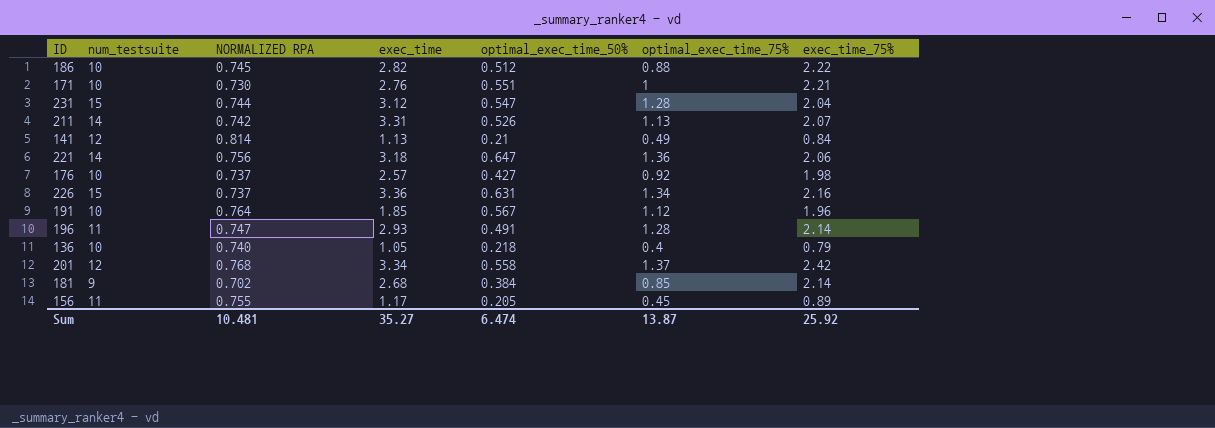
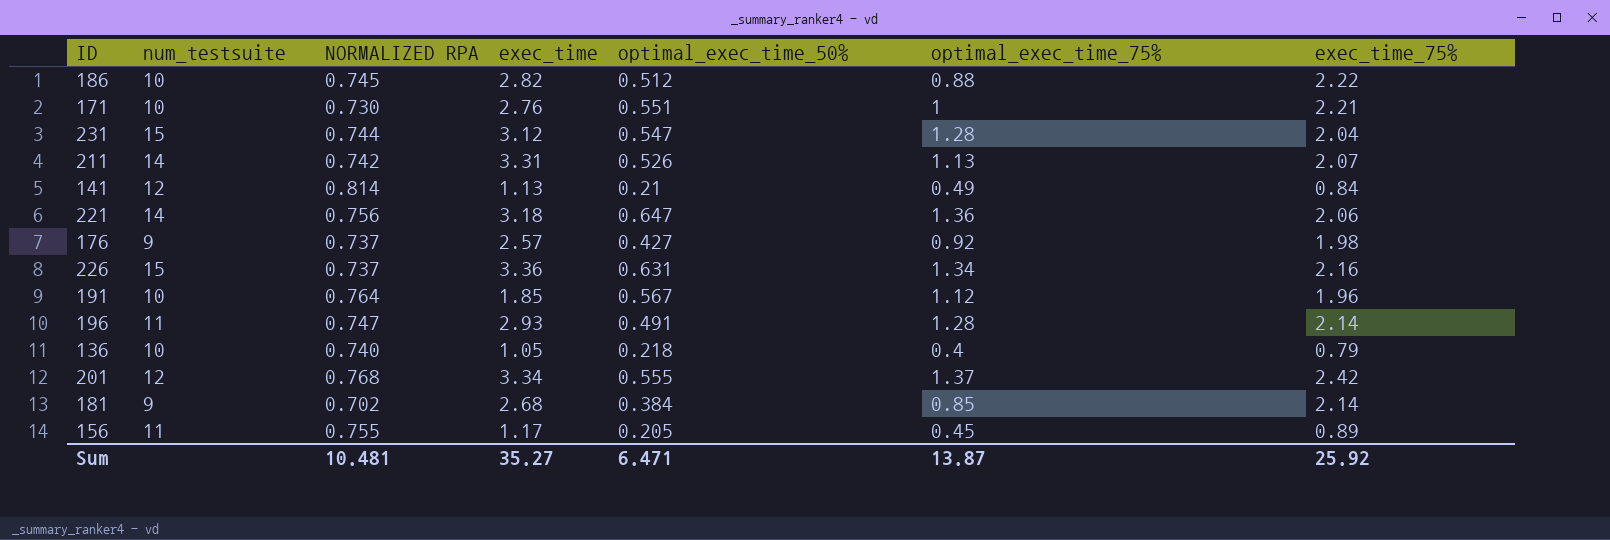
176 | num_testsuite: 10 -> 9
201 | optimal_exec_time_50%: 0.558 -> 0.555
Sum | optimal_exec_time_50%: 6.474 -> 6.471

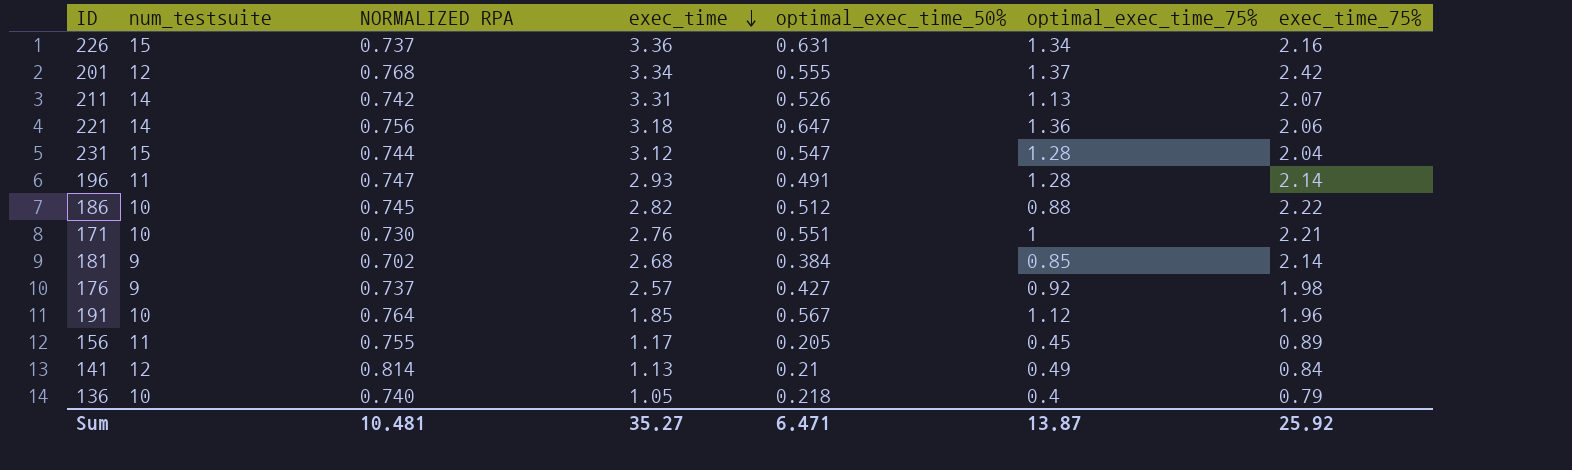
row order: none -> exec_time descending

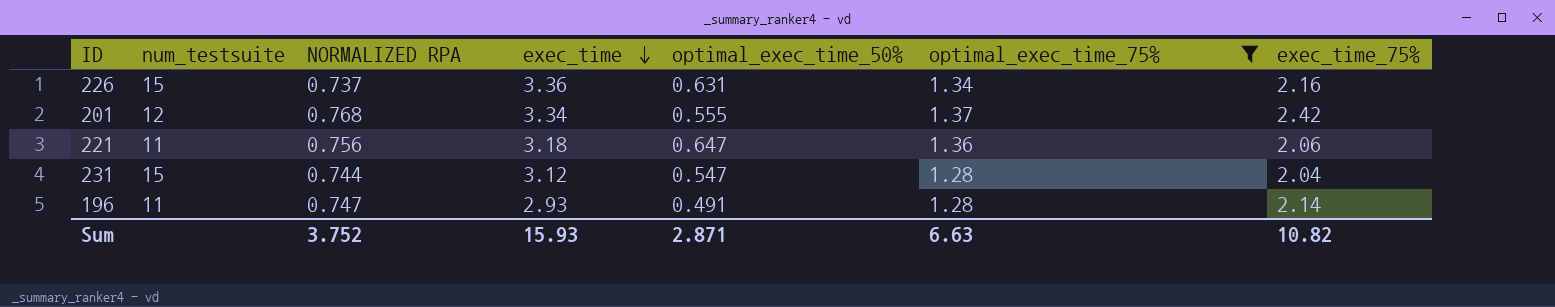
filter: none -> optimal_exec_time_75% >= 1.28
221 | num_testsuite: 14 -> 11
Sum | NORMALIZED RPA: 10.481 -> 3.752
Sum | exec_time: 35.27 -> 15.93
Sum | optimal_exec_time_50%: 6.471 -> 2.871
Sum | optimal_exec_time_75%: 13.87 -> 6.63
Sum | exec_time_75%: 25.92 -> 10.82

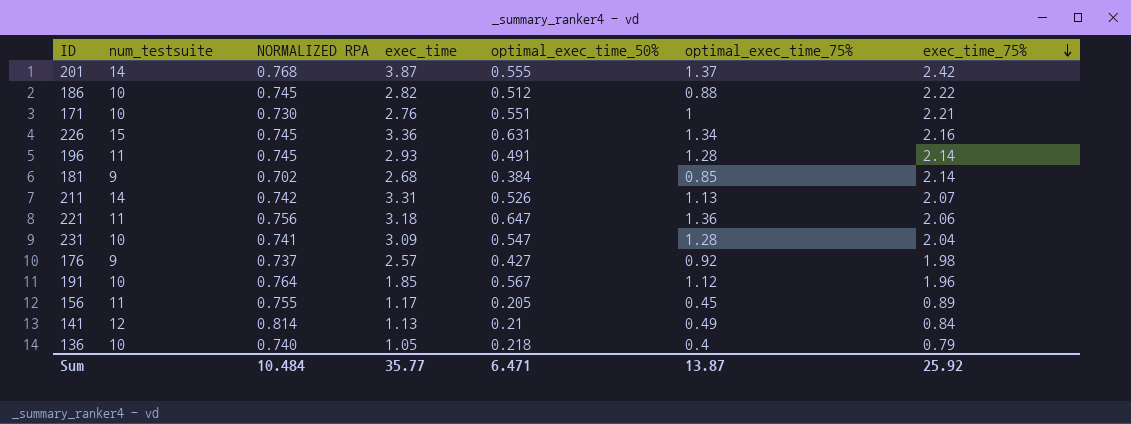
filter: optimal_exec_time_75% >= 1.28 -> none
row order: exec_time descending -> exec_time_75% descending
201 | num_testsuite: 12 -> 14
201 | exec_time: 3.34 -> 3.87
226 | NORMALIZED RPA: 0.737 -> 0.745
196 | NORMALIZED RPA: 0.747 -> 0.745
231 | num_testsuite: 15 -> 10
231 | NORMALIZED RPA: 0.744 -> 0.741
231 | exec_time: 3.12 -> 3.09
Sum | NORMALIZED RPA: 3.752 -> 10.484
Sum | exec_time: 15.93 -> 35.77
Sum | optimal_exec_time_50%: 2.871 -> 6.471
Sum | optimal_exec_time_75%: 6.63 -> 13.87
Sum | exec_time_75%: 10.82 -> 25.92

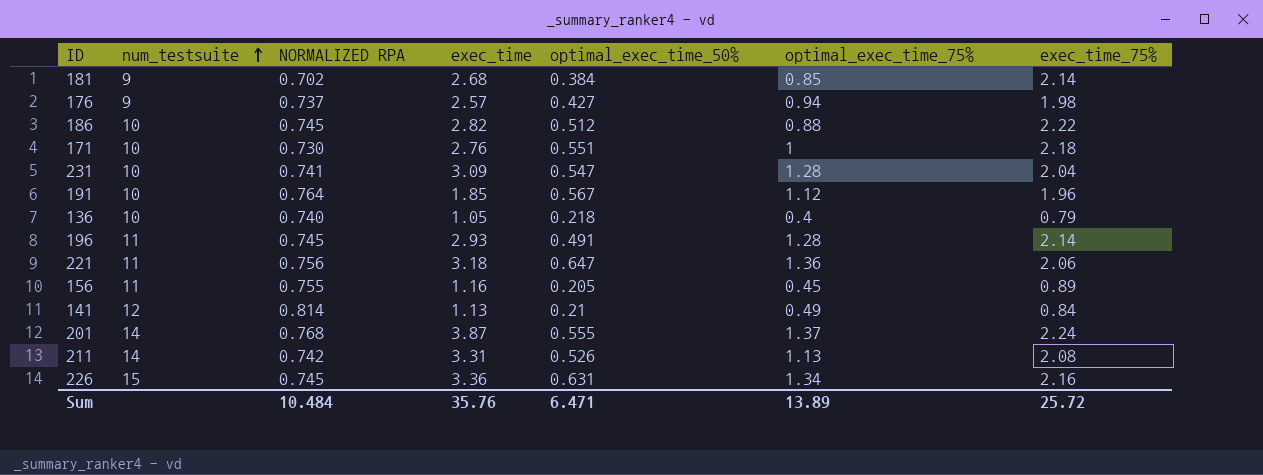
row order: exec_time_75% descending -> num_testsuite ascending
176 | optimal_exec_time_75%: 0.92 -> 0.94
171 | exec_time_75%: 2.21 -> 2.18
156 | exec_time: 1.17 -> 1.16
201 | exec_time_75%: 2.42 -> 2.24
211 | exec_time_75%: 2.07 -> 2.08
Sum | exec_time: 35.77 -> 35.76
Sum | optimal_exec_time_75%: 13.87 -> 13.89
Sum | exec_time_75%: 25.92 -> 25.72

